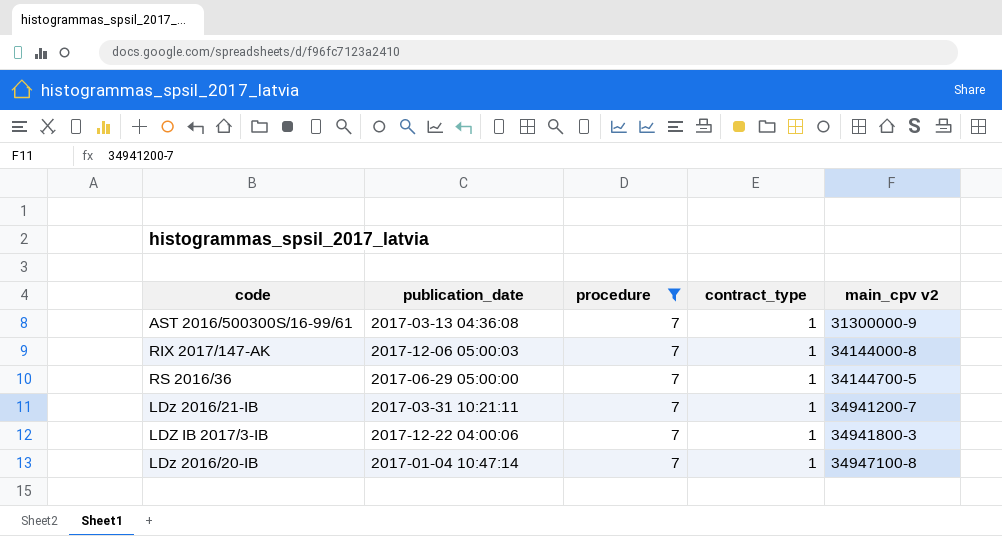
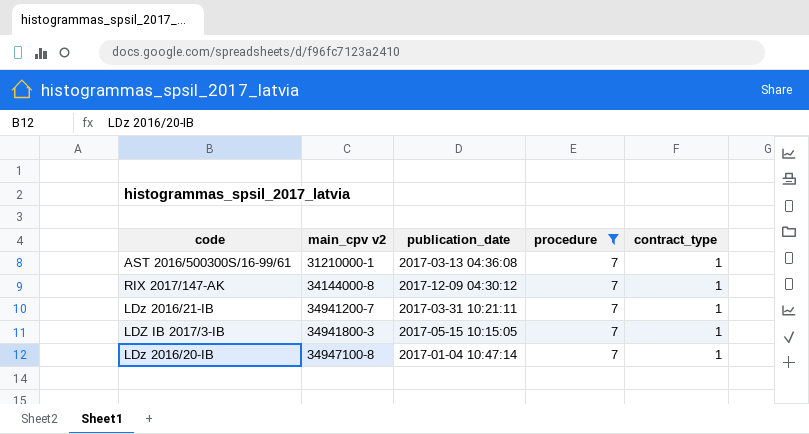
column main_cpv v2 | position: 5 -> 2
row RS 2016/36: 2017-06-29 05:00:00 | 7 | 1 | 34144700-5 -> none
AST 2016/500300S/16-99/61 | main_cpv v2: 31300000-9 -> 31210000-1
RIX 2017/147-AK | publication_date: 2017-12-06 05:00:03 -> 2017-12-09 04:30:12
LDZ IB 2017/3-IB | publication_date: 2017-12-22 04:00:06 -> 2017-05-15 10:15:05

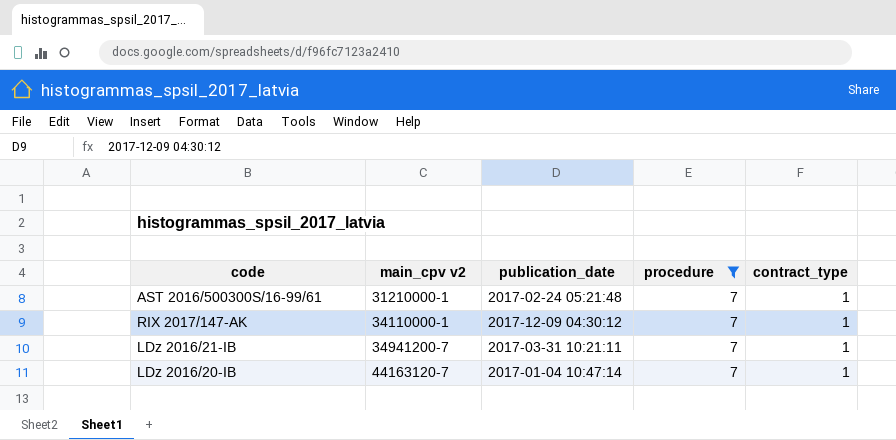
row LDZ IB 2017/3-IB: 34941800-3 | 2017-05-15 10:15:05 | 7 | 1 -> none
AST 2016/500300S/16-99/61 | publication_date: 2017-03-13 04:36:08 -> 2017-02-24 05:21:48
RIX 2017/147-AK | main_cpv v2: 34144000-8 -> 34110000-1
LDz 2016/20-IB | main_cpv v2: 34947100-8 -> 44163120-7

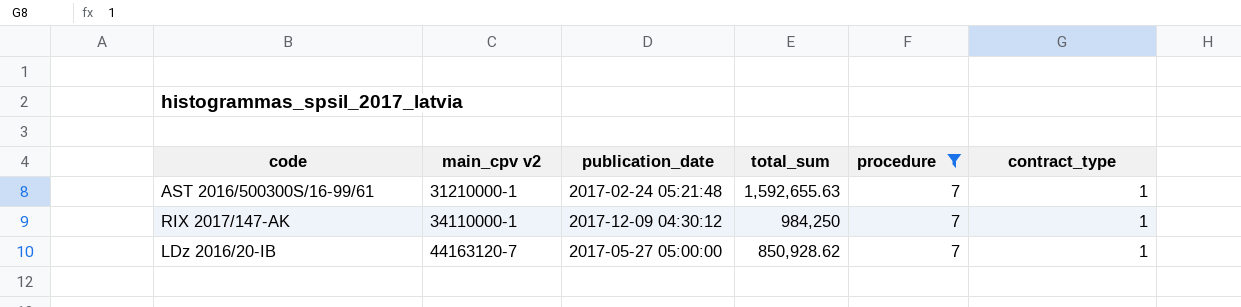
column total_sum | position: none -> 4
row LDz 2016/21-IB: 34941200-7 | 2017-03-31 10:21:11 | 7 | 1 -> none
LDz 2016/20-IB | publication_date: 2017-01-04 10:47:14 -> 2017-05-27 05:00:00

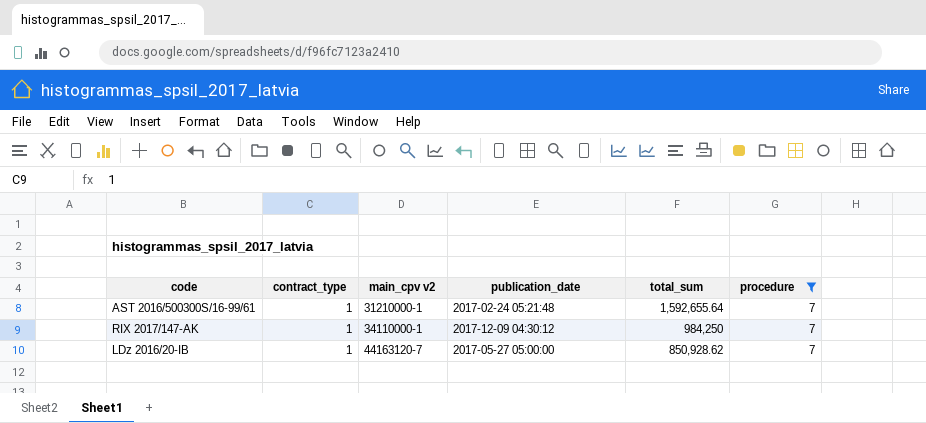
column contract_type | position: 6 -> 2
AST 2016/500300S/16-99/61 | total_sum: 1,592,655.63 -> 1,592,655.64

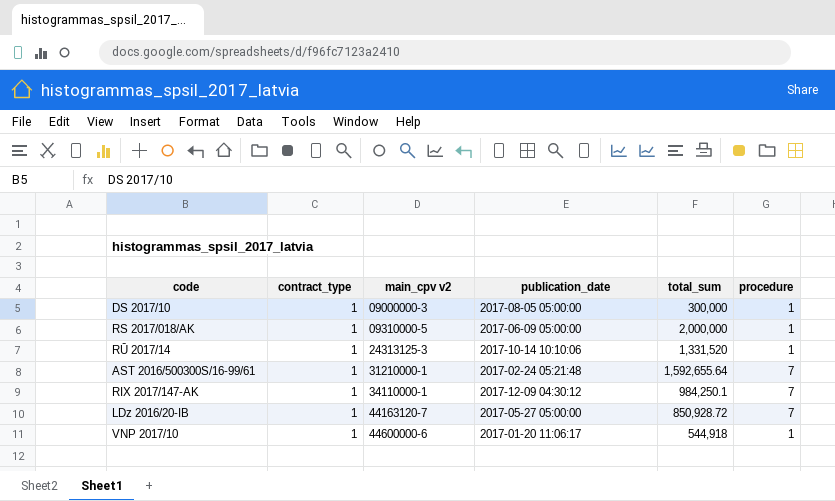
filter: procedure = 7 -> none
RIX 2017/147-AK | total_sum: 984,250 -> 984,250.1
LDz 2016/20-IB | total_sum: 850,928.62 -> 850,928.72

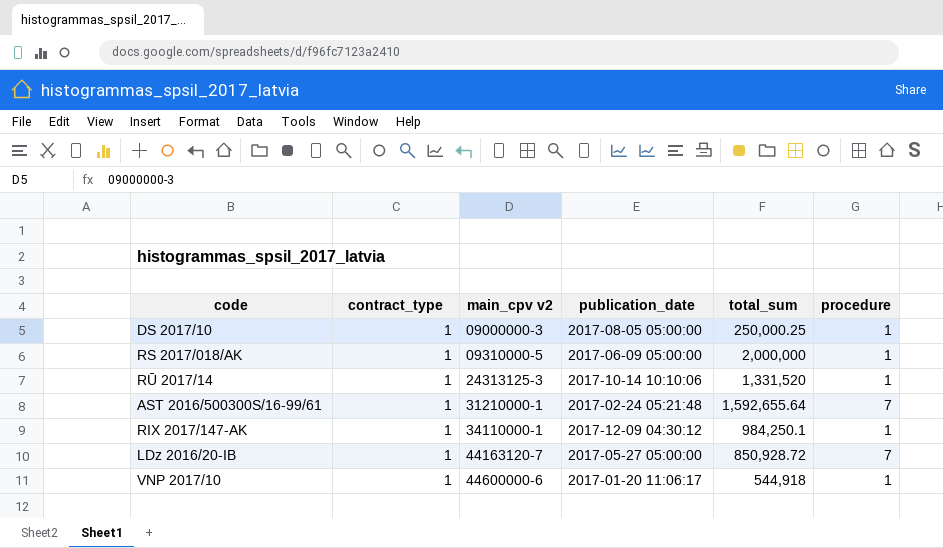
DS 2017/10 | total_sum: 300,000 -> 250,000.25
RIX 2017/147-AK | procedure: 7 -> 1

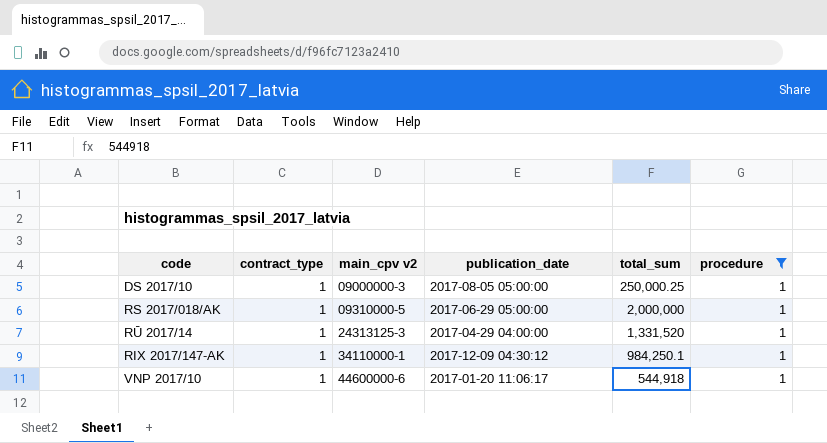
filter: none -> procedure = 1
RS 2017/018/AK | publication_date: 2017-06-09 05:00:00 -> 2017-06-29 05:00:00
RŪ 2017/14 | publication_date: 2017-10-14 10:10:06 -> 2017-04-29 04:00:00

